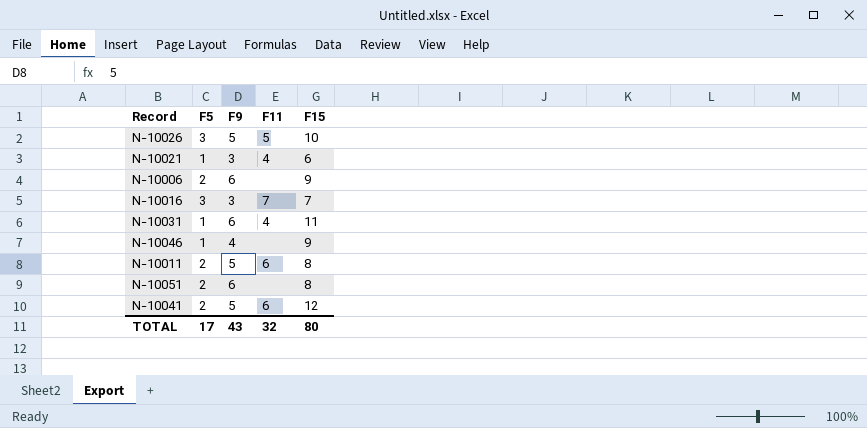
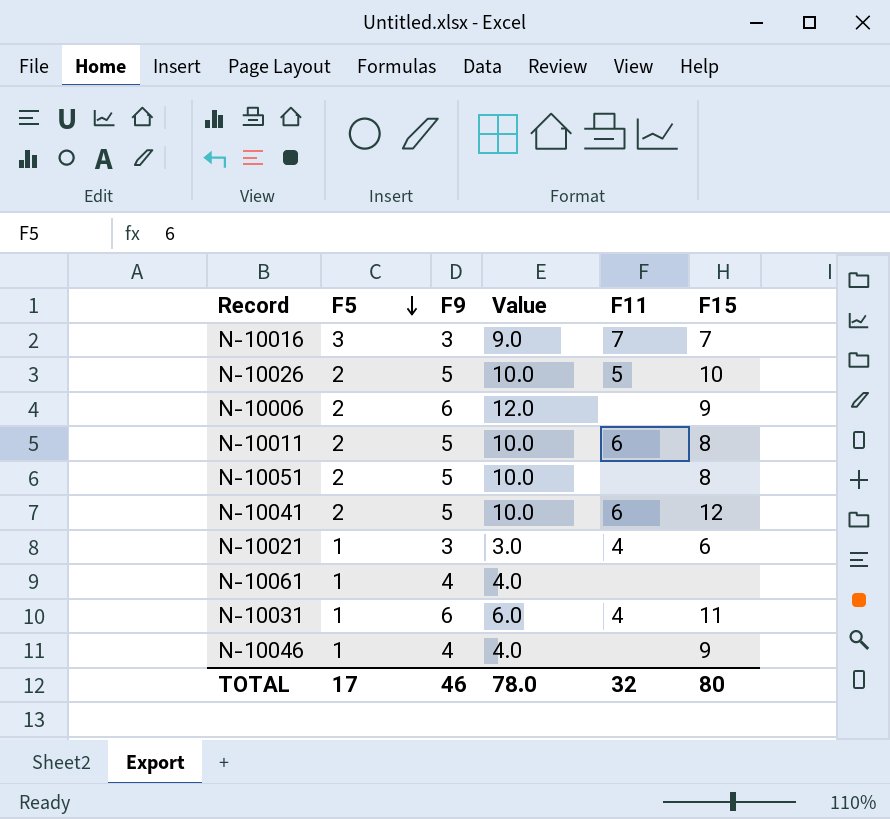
row order: none -> F5 descending
column Value | formula: none -> [F5] * [F9]
N-10026 | F5: 3 -> 2
N-10051 | F9: 6 -> 5
row N-10061: none -> 1 | 4 | 4.0 | none | none
TOTAL | F9: 43 -> 46

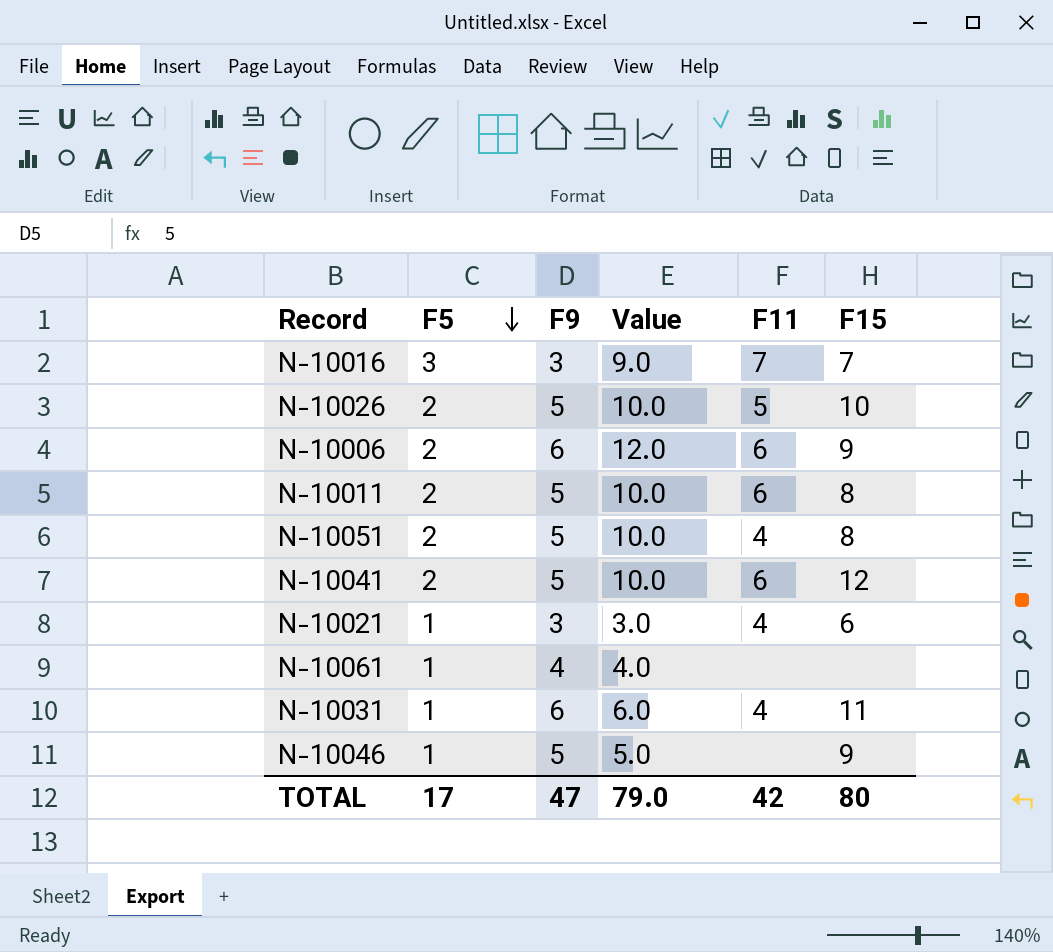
N-10006 | F11: none -> 6
N-10051 | F11: none -> 4
N-10046 | F9: 4 -> 5
N-10046 | Value: 4.0 -> 5.0
TOTAL | F9: 46 -> 47
TOTAL | Value: 78.0 -> 79.0
TOTAL | F11: 32 -> 42

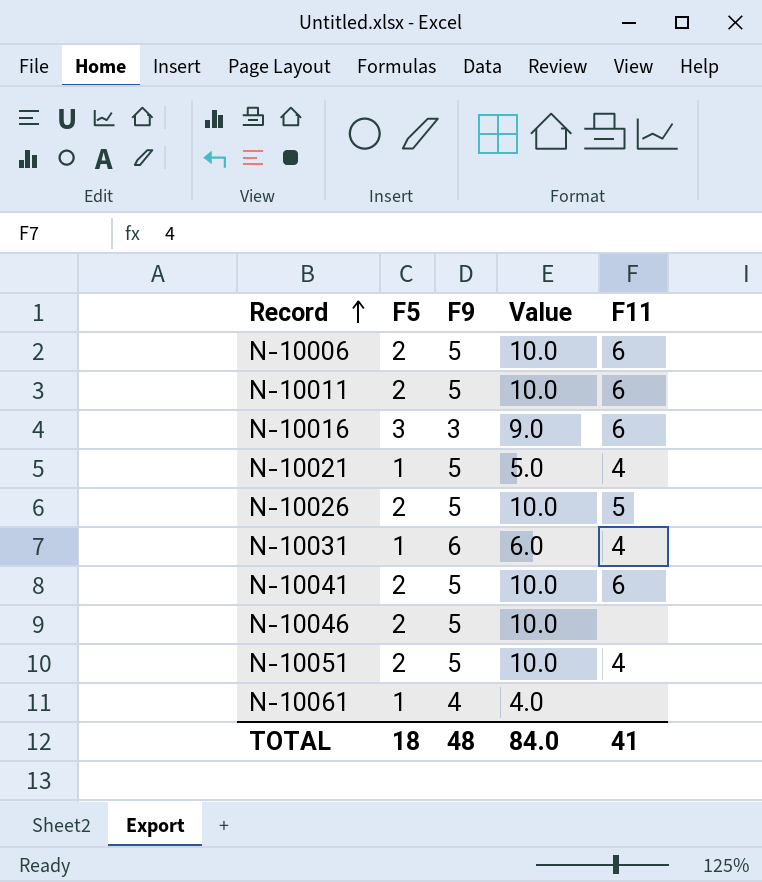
row order: F5 descending -> Record ascending
column F15 | position: 6 -> none
N-10006 | F9: 6 -> 5
N-10006 | Value: 12.0 -> 10.0
N-10016 | F11: 7 -> 6
N-10021 | F9: 3 -> 5
N-10021 | Value: 3.0 -> 5.0
N-10046 | F5: 1 -> 2
N-10046 | Value: 5.0 -> 10.0
TOTAL | F5: 17 -> 18
TOTAL | F9: 47 -> 48
TOTAL | Value: 79.0 -> 84.0
TOTAL | F11: 42 -> 41

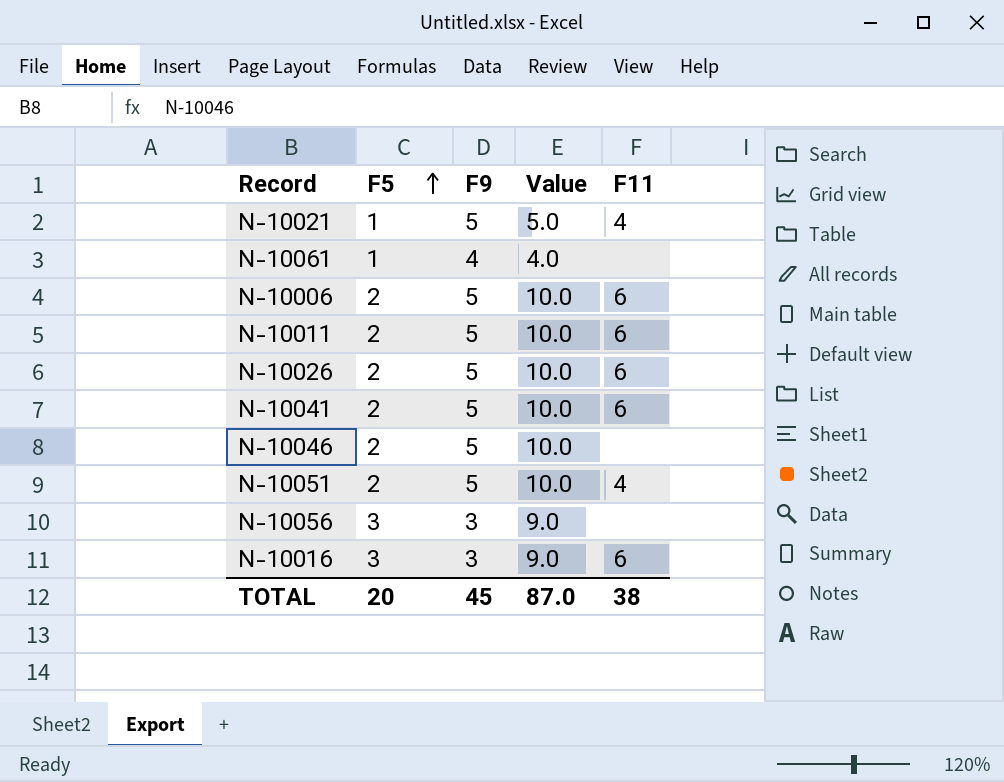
row order: Record ascending -> F5 ascending
row N-10031: 1 | 6 | 6.0 | 4 -> none
N-10026 | F11: 5 -> 6
row N-10056: none -> 3 | 3 | 9.0 | none
TOTAL | F5: 18 -> 20
TOTAL | F9: 48 -> 45
TOTAL | Value: 84.0 -> 87.0
TOTAL | F11: 41 -> 38

